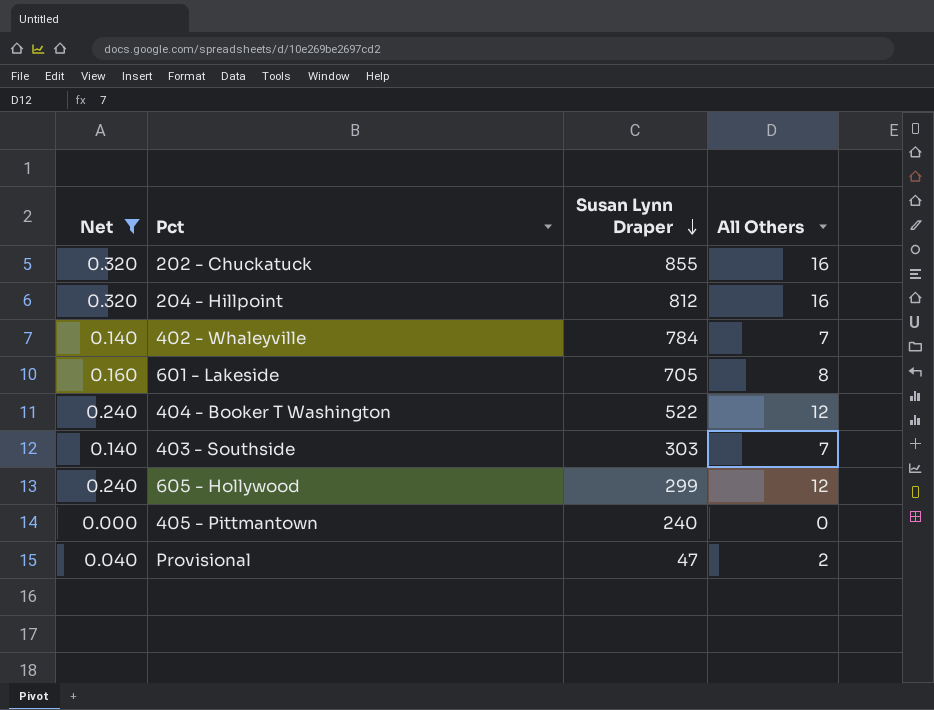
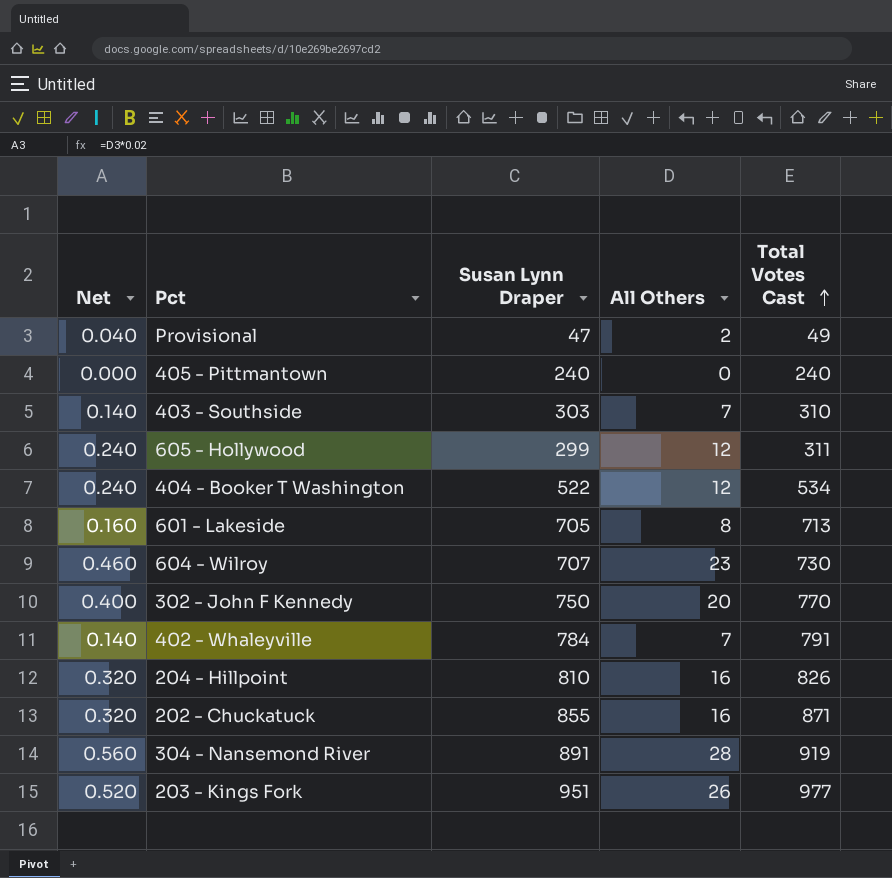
filter: Net <= 0.320 -> none
row order: Susan Lynn Draper descending -> Total Votes Cast ascending
column Total Votes Cast | formula: none -> [Susan Lynn Draper] + [All Others]
204 - Hillpoint | Susan Lynn Draper: 812 -> 810

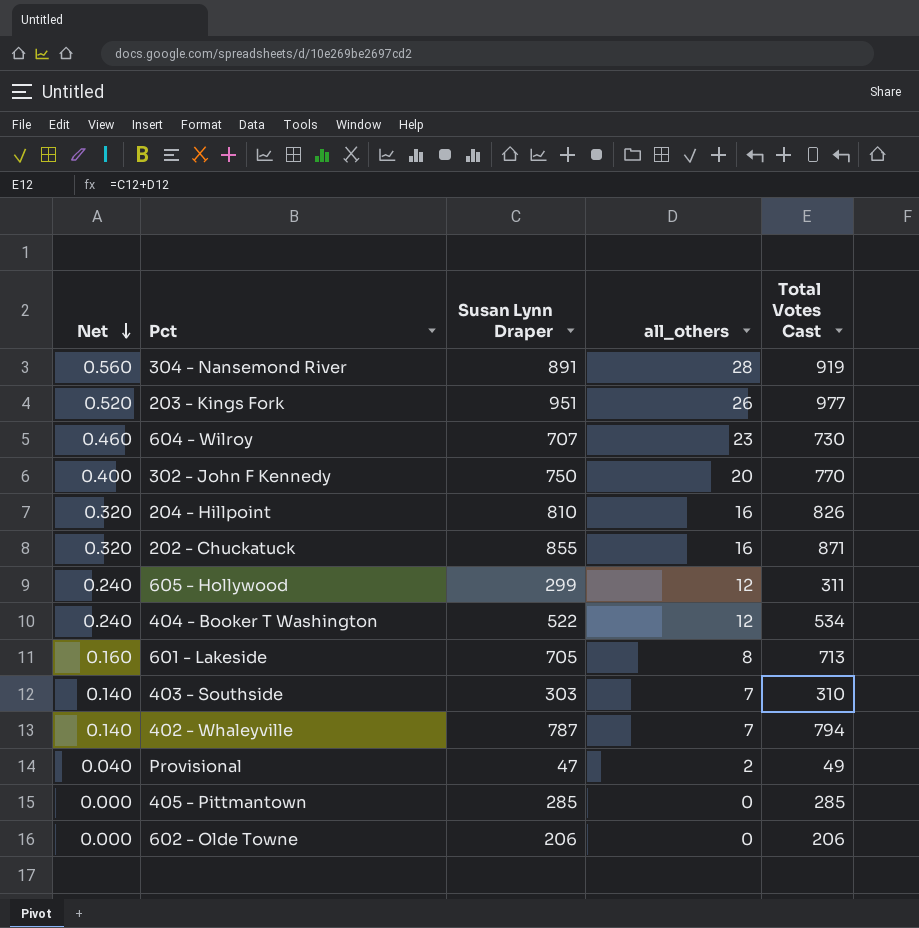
row order: Total Votes Cast ascending -> Net descending
column name: All Others -> all_others
402 - Whaleyville | Susan Lynn Draper: 784 -> 787
402 - Whaleyville | Total Votes Cast: 791 -> 794
405 - Pittmantown | Susan Lynn Draper: 240 -> 285
405 - Pittmantown | Total Votes Cast: 240 -> 285
row 602 - Olde Towne: none -> 0.000 | 206 | 0 | 206

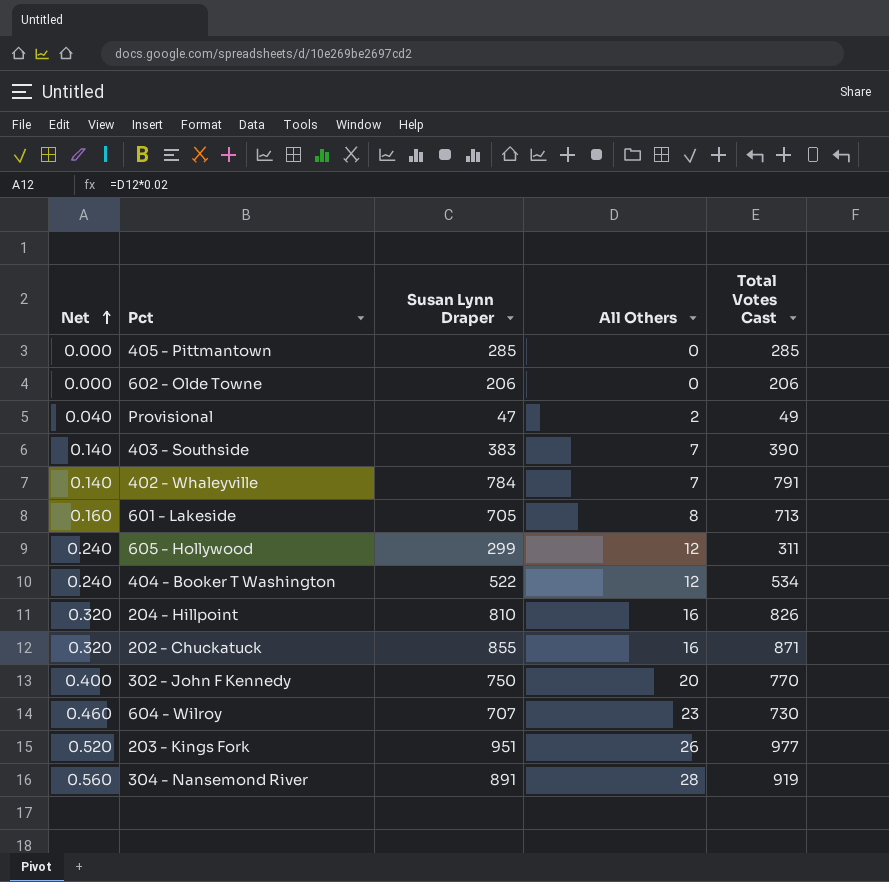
row order: Net descending -> Net ascending
column name: all_others -> All Others
403 - Southside | Susan Lynn Draper: 303 -> 383
403 - Southside | Total Votes Cast: 310 -> 390
402 - Whaleyville | Susan Lynn Draper: 787 -> 784
402 - Whaleyville | Total Votes Cast: 794 -> 791

